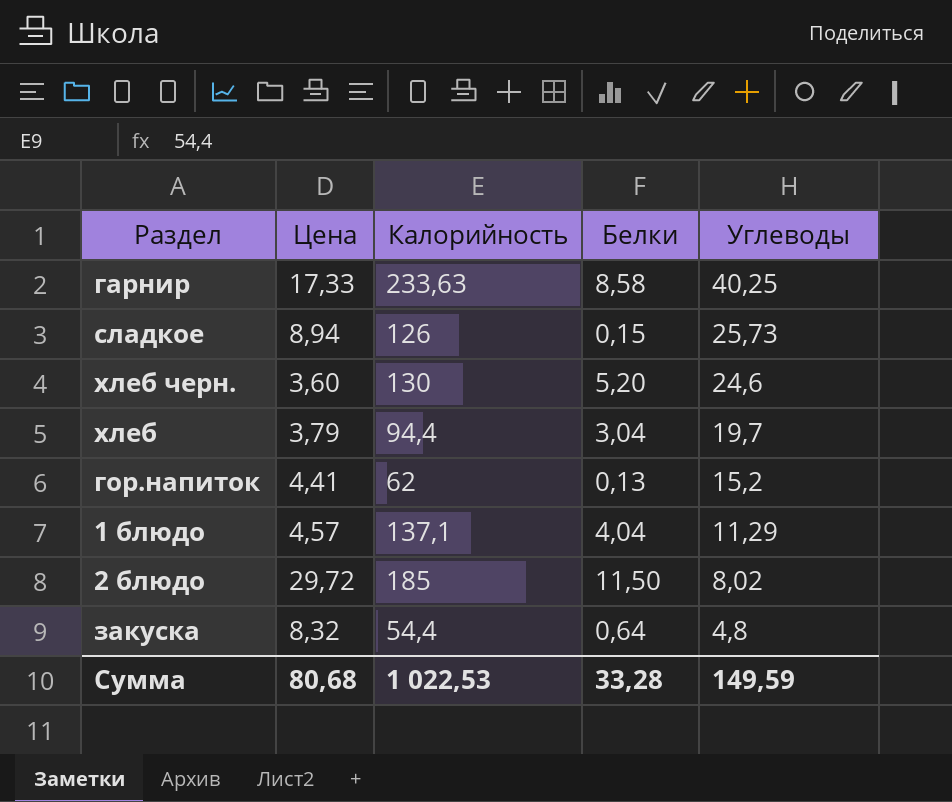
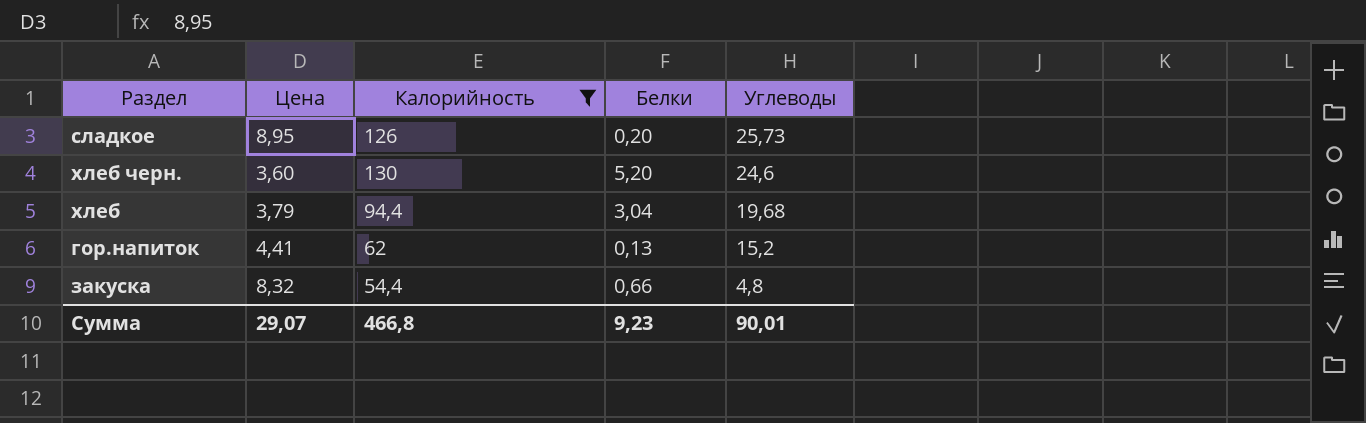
filter: none -> Калорийность <= 130
сладкое | Цена: 8,94 -> 8,95
сладкое | Белки: 0,15 -> 0,20
хлеб | Углеводы: 19,7 -> 19,68
закуска | Белки: 0,64 -> 0,66
Сумма | Цена: 80,68 -> 29,07
Сумма | Калорийность: 1 022,53 -> 466,8
Сумма | Белки: 33,28 -> 9,23
Сумма | Углеводы: 149,59 -> 90,01

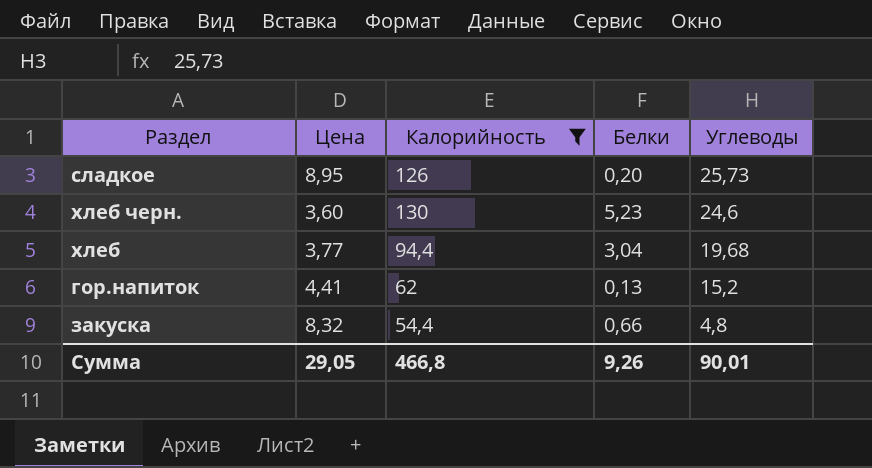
хлеб черн. | Белки: 5,20 -> 5,23
хлеб | Цена: 3,79 -> 3,77
Сумма | Цена: 29,07 -> 29,05
Сумма | Белки: 9,23 -> 9,26

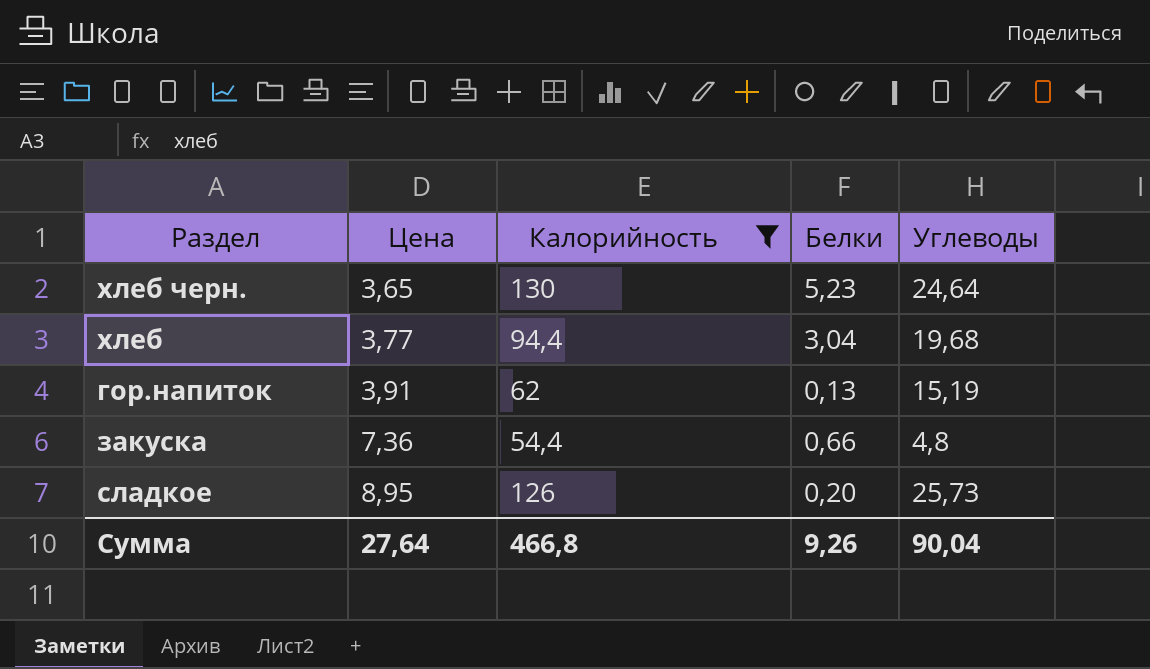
row order: Углеводы descending -> Цена ascending
хлеб черн. | Цена: 3,60 -> 3,65
хлеб черн. | Углеводы: 24,6 -> 24,64
гор.напиток | Цена: 4,41 -> 3,91
гор.напиток | Углеводы: 15,2 -> 15,19
закуска | Цена: 8,32 -> 7,36
Сумма | Цена: 29,05 -> 27,64
Сумма | Углеводы: 90,01 -> 90,04

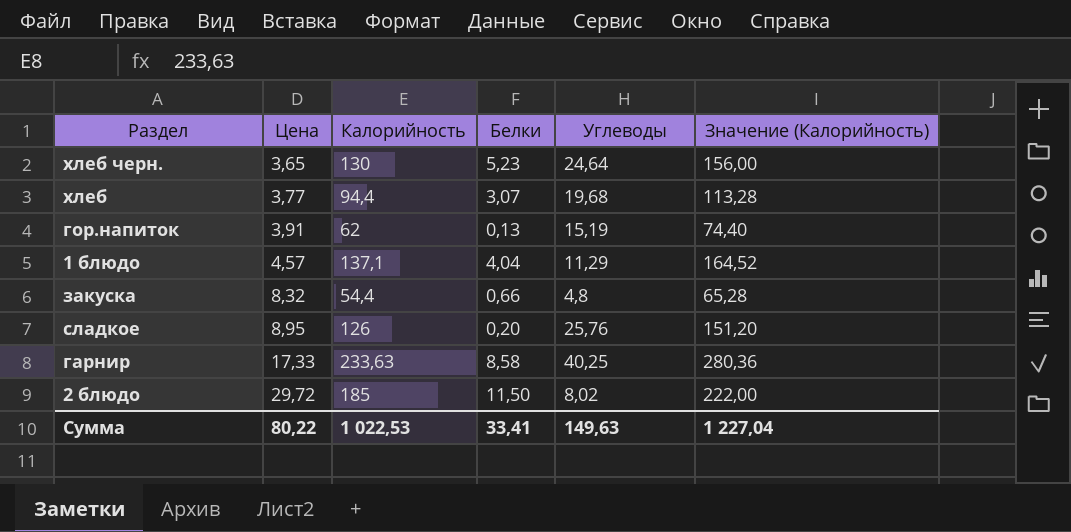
filter: Калорийность <= 130 -> none
column Значение (Калорийность) | formula: none -> [Калорийность] * 1,2
хлеб | Белки: 3,04 -> 3,07
закуска | Цена: 7,36 -> 8,32
сладкое | Углеводы: 25,73 -> 25,76
Сумма | Цена: 27,64 -> 80,22
Сумма | Калорийность: 466,8 -> 1 022,53
Сумма | Белки: 9,26 -> 33,41
Сумма | Углеводы: 90,04 -> 149,63

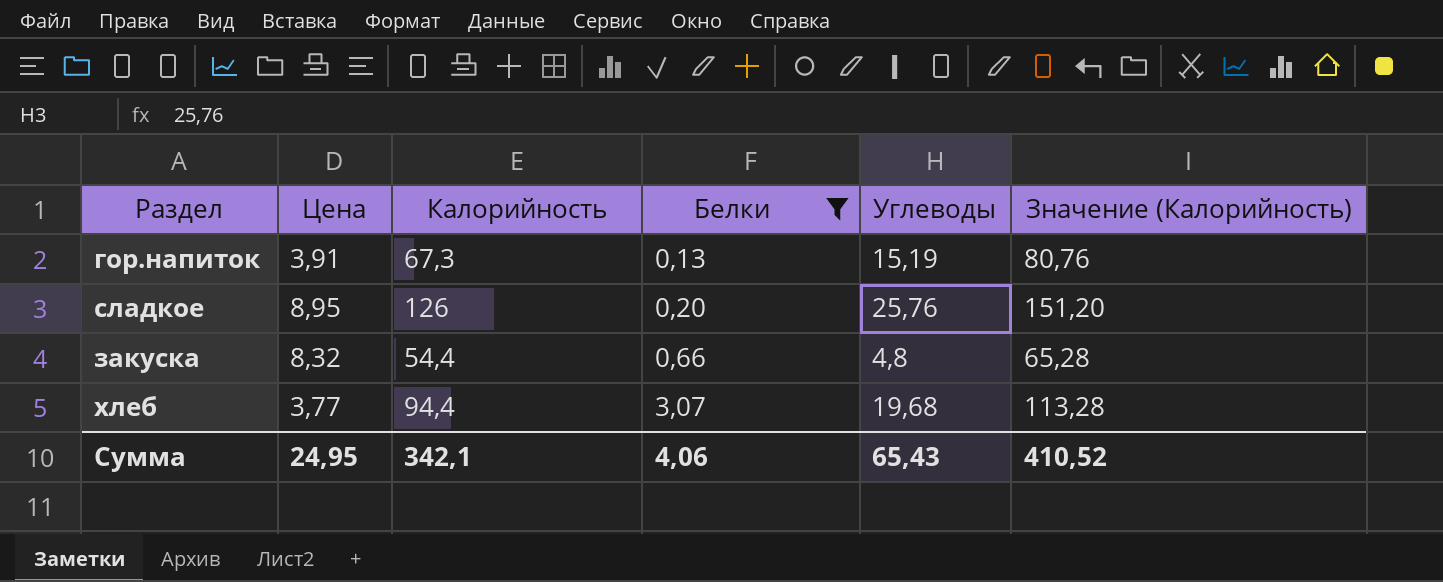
filter: none -> Белки <= 3,07
row order: Цена ascending -> Белки ascending
гор.напиток | Калорийность: 62 -> 67,3
гор.напиток | Значение (Калорийность): 74,40 -> 80,76
Сумма | Цена: 80,22 -> 24,95
Сумма | Калорийность: 1 022,53 -> 342,1
Сумма | Белки: 33,41 -> 4,06
Сумма | Углеводы: 149,63 -> 65,43
Сумма | Значение (Калорийность): 1 227,04 -> 410,52

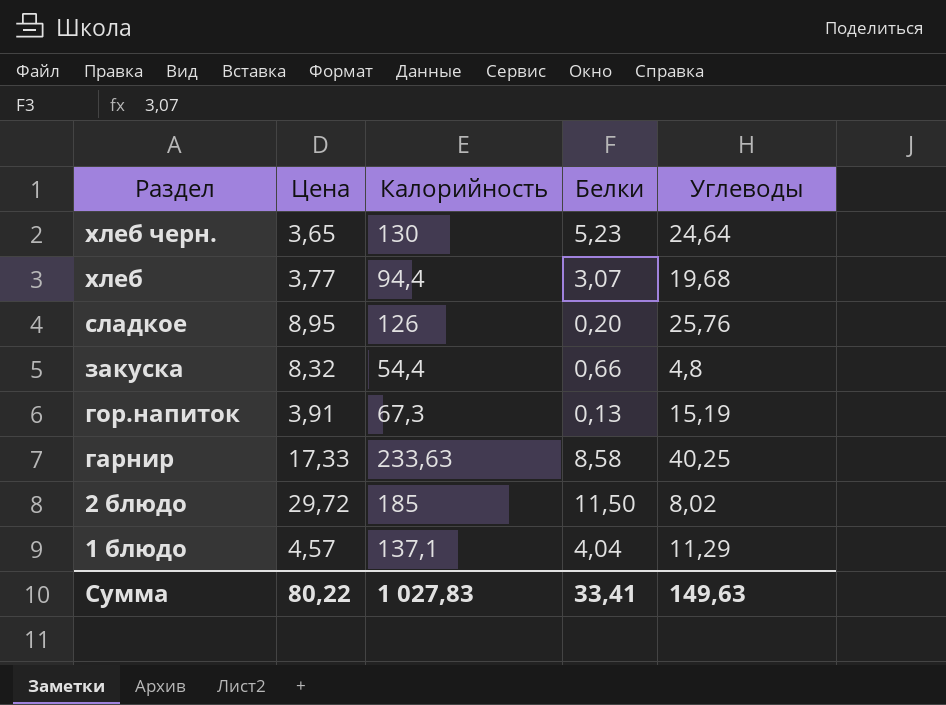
filter: Белки <= 3,07 -> none
row order: Белки ascending -> Раздел descending
column Значение (Калорийность) | formula: [Калорийность] * 1,2 -> none
Сумма | Цена: 24,95 -> 80,22
Сумма | Калорийность: 342,1 -> 1 027,83
Сумма | Белки: 4,06 -> 33,41
Сумма | Углеводы: 65,43 -> 149,63

